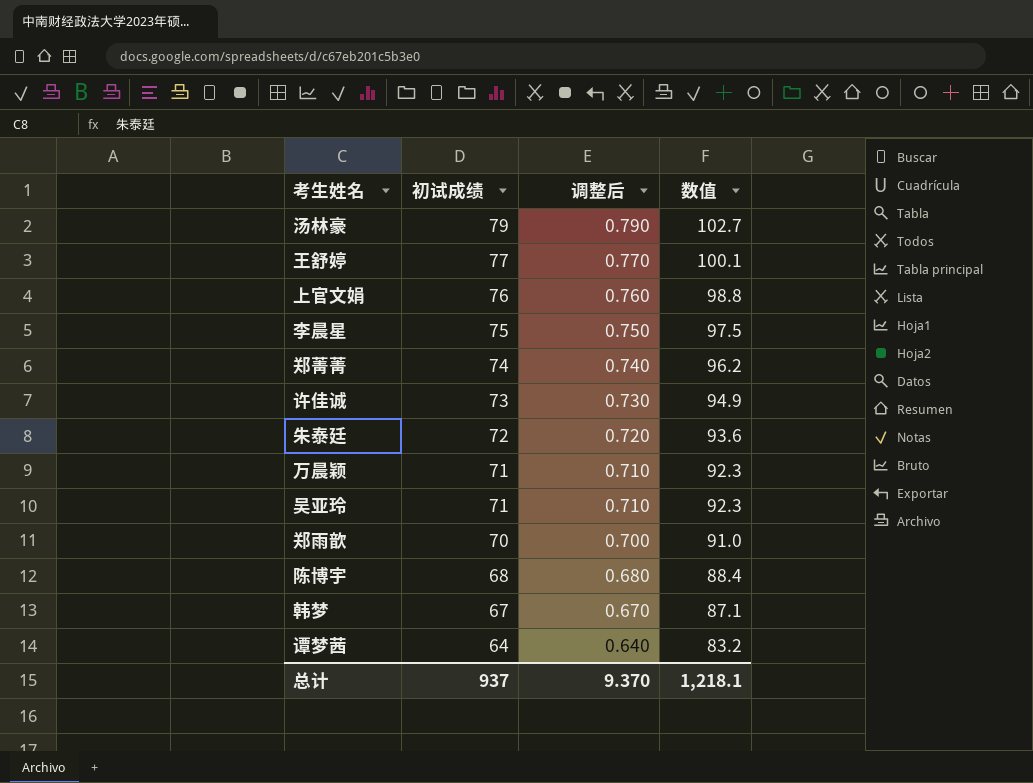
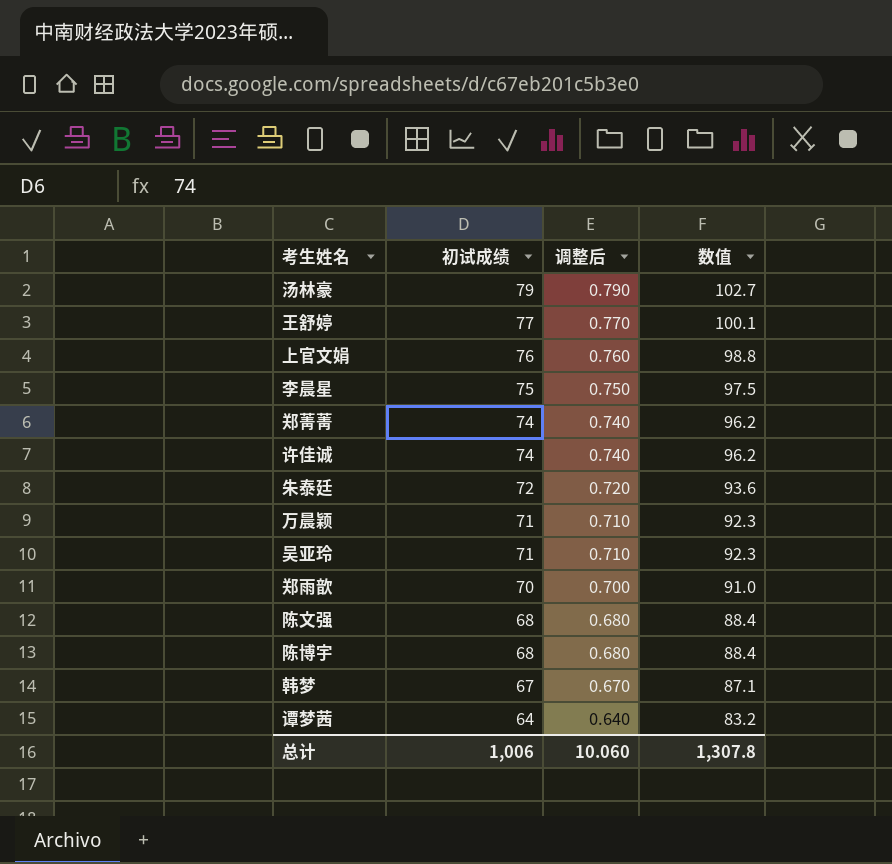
许佳诚 | 初试成绩: 73 -> 74
许佳诚 | 调整后: 0.730 -> 0.740
许佳诚 | 数值: 94.9 -> 96.2
row 陈文强: none -> 68 | 0.680 | 88.4
总计 | 初试成绩: 937 -> 1,006
总计 | 调整后: 9.370 -> 10.060
总计 | 数值: 1,218.1 -> 1,307.8

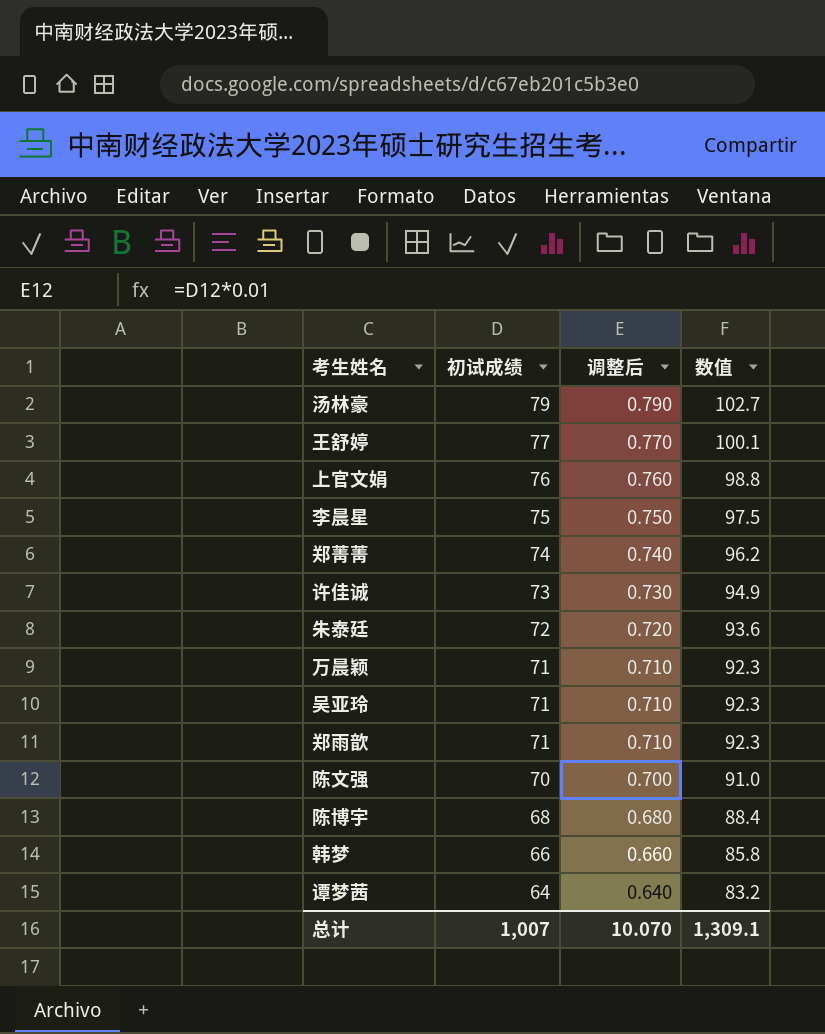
许佳诚 | 初试成绩: 74 -> 73
许佳诚 | 调整后: 0.740 -> 0.730
许佳诚 | 数值: 96.2 -> 94.9
郑雨歆 | 初试成绩: 70 -> 71
郑雨歆 | 调整后: 0.700 -> 0.710
郑雨歆 | 数值: 91.0 -> 92.3
陈文强 | 初试成绩: 68 -> 70
陈文强 | 调整后: 0.680 -> 0.700
陈文强 | 数值: 88.4 -> 91.0
韩梦 | 初试成绩: 67 -> 66
韩梦 | 调整后: 0.670 -> 0.660
韩梦 | 数值: 87.1 -> 85.8
总计 | 初试成绩: 1,006 -> 1,007
总计 | 调整后: 10.060 -> 10.070
总计 | 数值: 1,307.8 -> 1,309.1

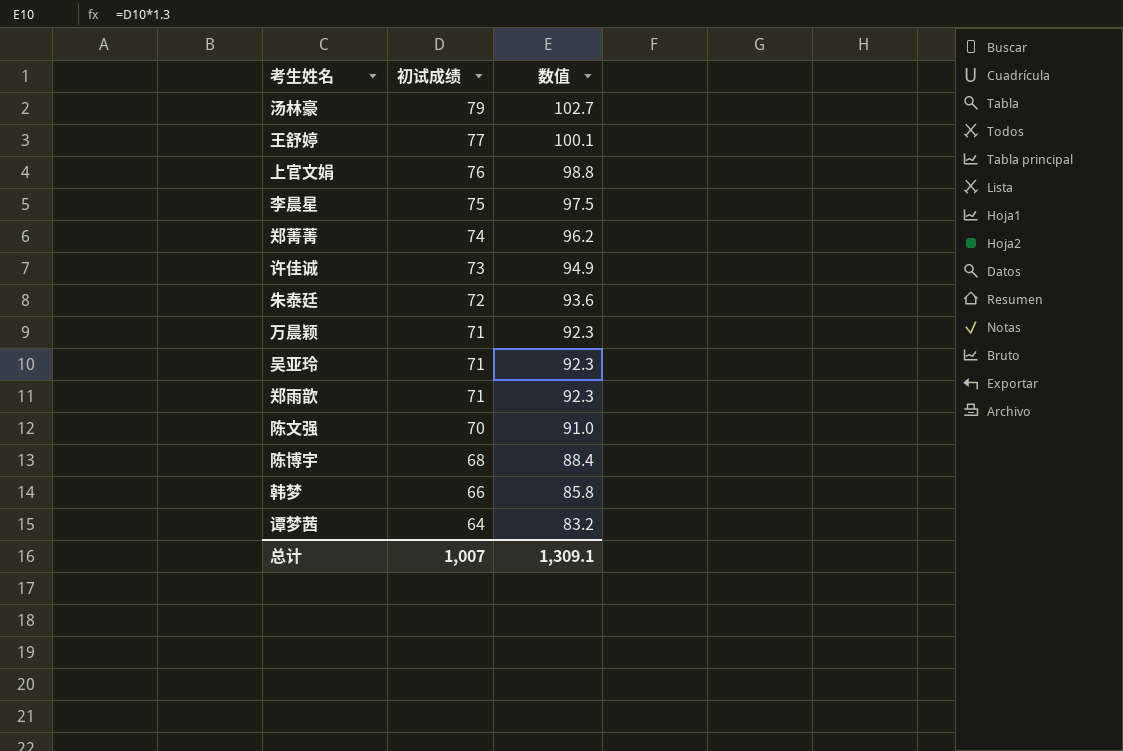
column 调整后 | formula: [初试成绩] * 0.01 -> none

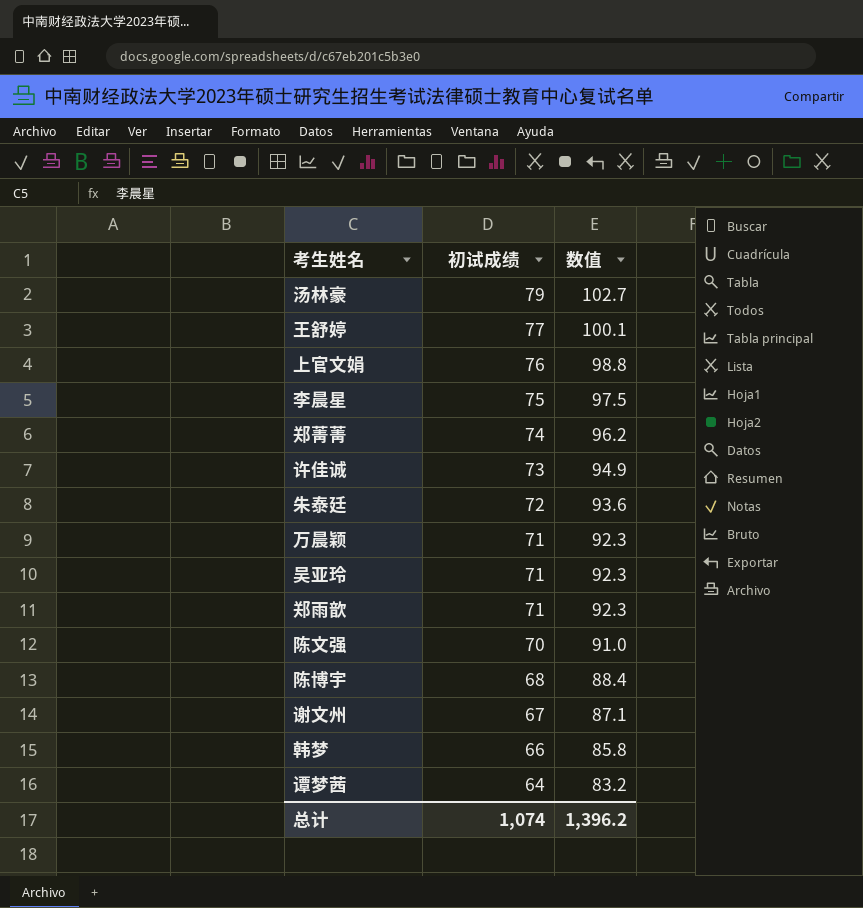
row 谢文州: none -> 67 | 87.1
总计 | 初试成绩: 1,007 -> 1,074
总计 | 数值: 1,309.1 -> 1,396.2

